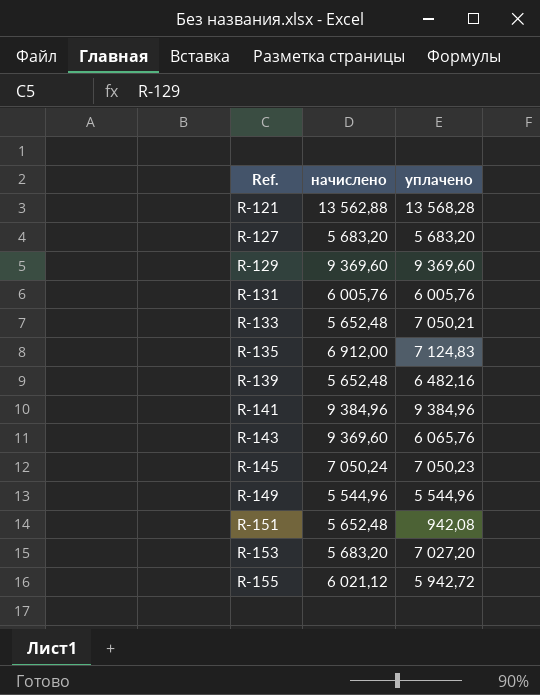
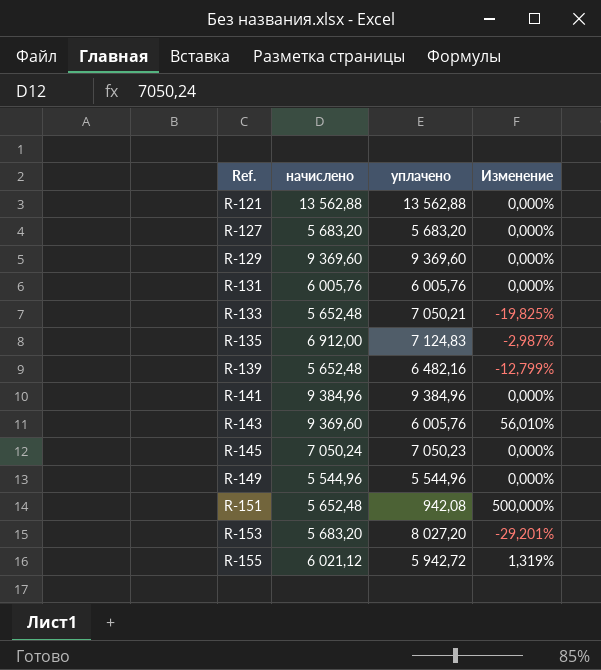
column Изменение | formula: none -> ([начислено] - [уплачено]) / [уплачено]
R-121 | уплачено: 13 568,28 -> 13 562,88
R-143 | уплачено: 6 065,76 -> 6 005,76
R-153 | уплачено: 7 027,20 -> 8 027,20

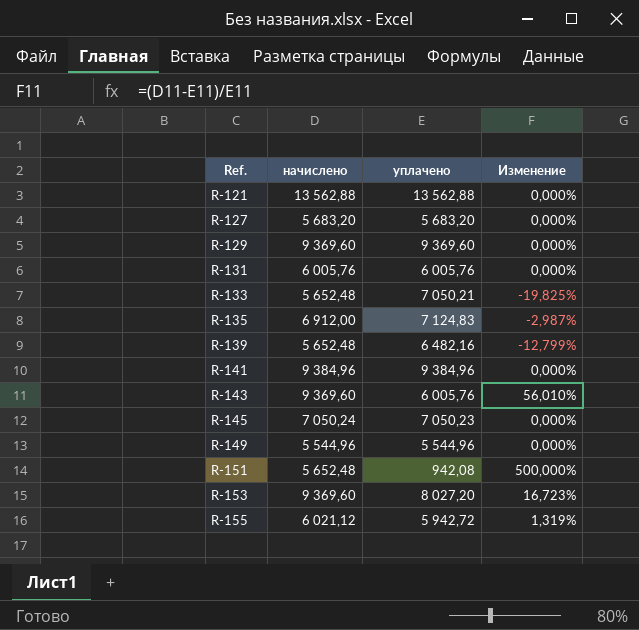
R-153 | начислено: 5 683,20 -> 9 369,60
R-153 | Изменение: -29,201% -> 16,723%

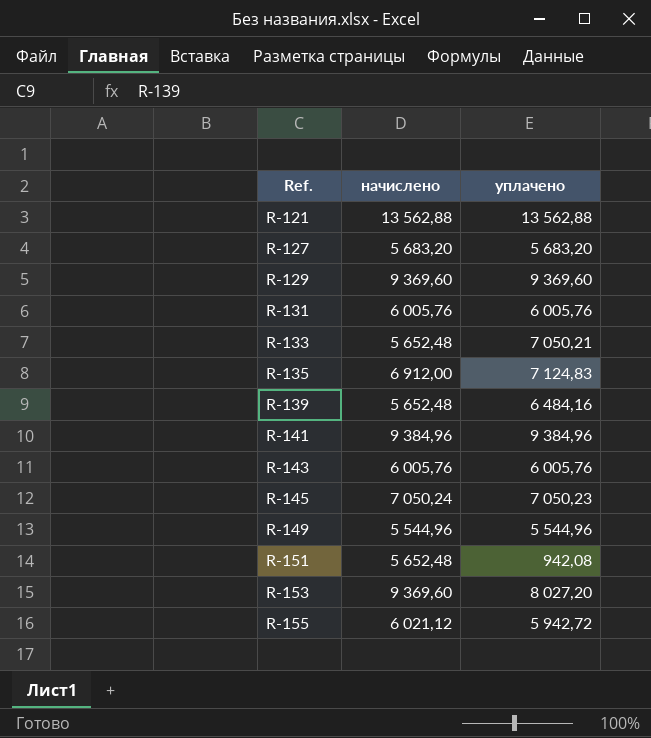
column Изменение | formula: ([начислено] - [уплачено]) / [уплачено] -> none
R-139 | уплачено: 6 482,16 -> 6 484,16
R-143 | начислено: 9 369,60 -> 6 005,76

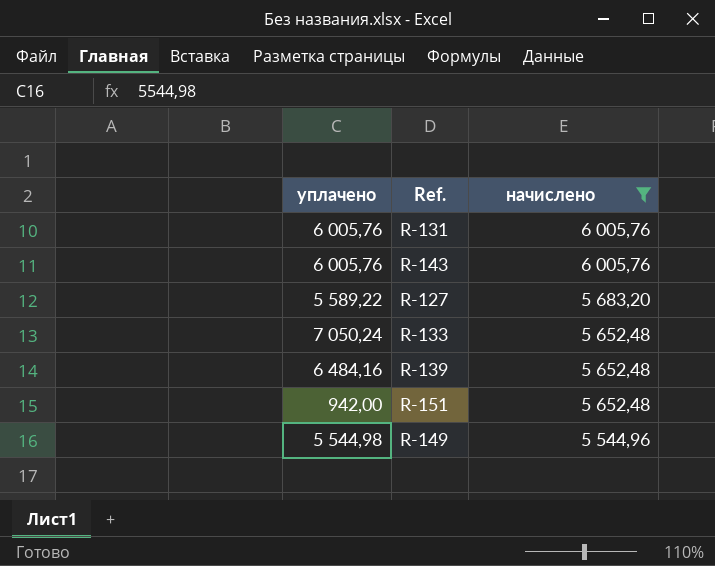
filter: none -> начислено <= 6 005,76
row order: Ref. ascending -> начислено descending
column уплачено | position: 3 -> 1
R-127 | уплачено: 5 683,20 -> 5 589,22
R-133 | уплачено: 7 050,21 -> 7 050,24
R-151 | уплачено: 942,08 -> 942,00
R-149 | уплачено: 5 544,96 -> 5 544,98

